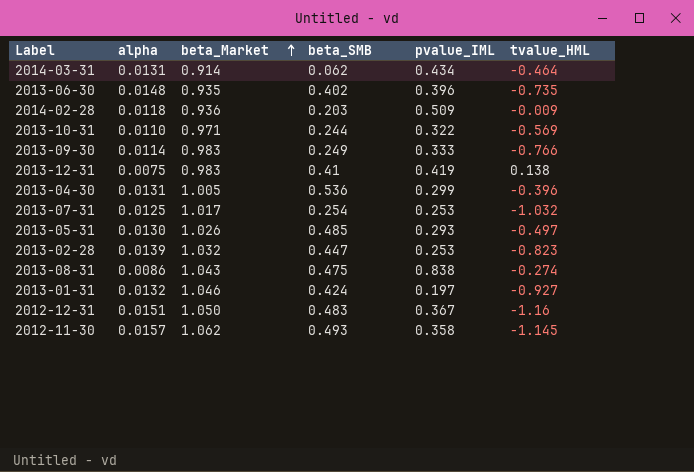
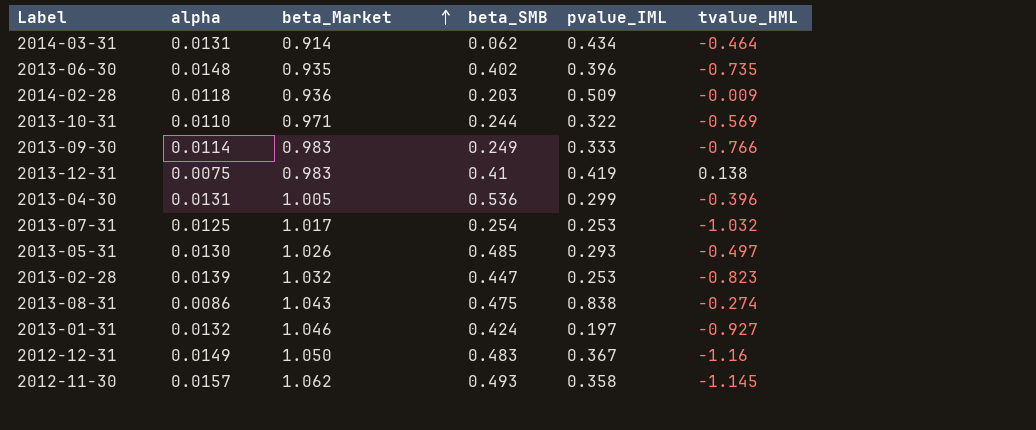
2012-12-31 | alpha: 0.0151 -> 0.0149

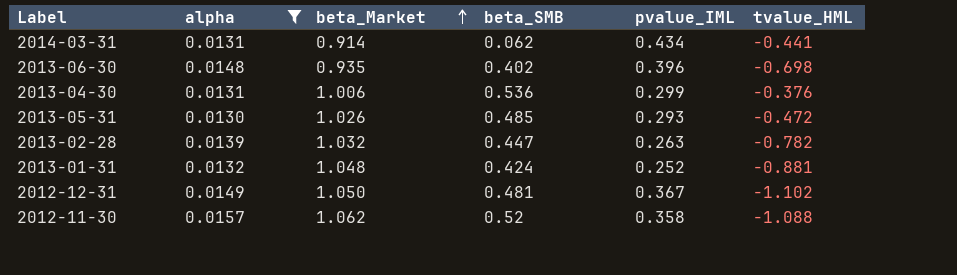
filter: none -> alpha >= 0.0130
2014-03-31 | tvalue_HML: -0.464 -> -0.441
2013-06-30 | tvalue_HML: -0.735 -> -0.698
2013-04-30 | beta_Market: 1.005 -> 1.006
2013-04-30 | tvalue_HML: -0.396 -> -0.376
2013-05-31 | tvalue_HML: -0.497 -> -0.472
2013-02-28 | pvalue_IML: 0.253 -> 0.263
2013-02-28 | tvalue_HML: -0.823 -> -0.782
2013-01-31 | beta_Market: 1.046 -> 1.048
2013-01-31 | pvalue_IML: 0.197 -> 0.252
2013-01-31 | tvalue_HML: -0.927 -> -0.881
2012-12-31 | beta_SMB: 0.483 -> 0.481
2012-12-31 | tvalue_HML: -1.16 -> -1.102
2012-11-30 | beta_SMB: 0.493 -> 0.52
2012-11-30 | tvalue_HML: -1.145 -> -1.088

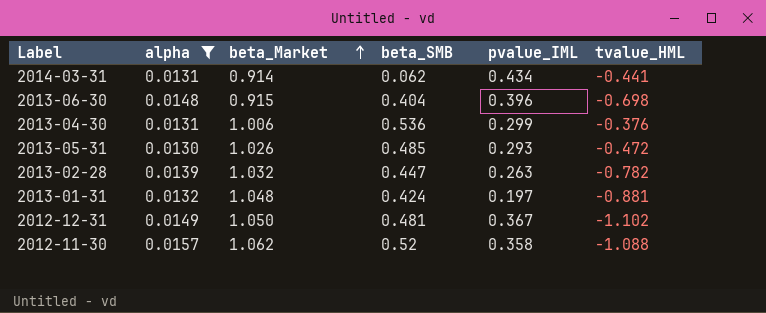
2013-06-30 | beta_Market: 0.935 -> 0.915
2013-06-30 | beta_SMB: 0.402 -> 0.404
2013-01-31 | pvalue_IML: 0.252 -> 0.197

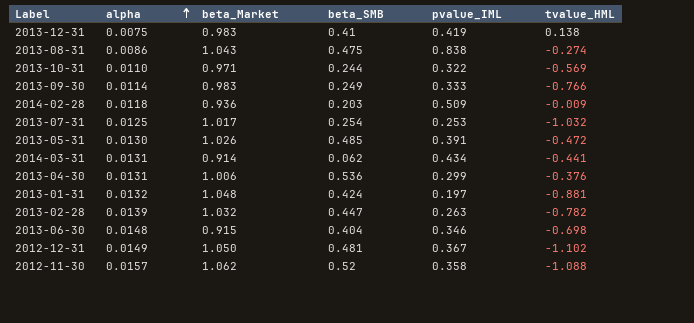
filter: alpha >= 0.0130 -> none
row order: beta_Market ascending -> alpha ascending
2013-05-31 | pvalue_IML: 0.293 -> 0.391
2013-06-30 | pvalue_IML: 0.396 -> 0.346

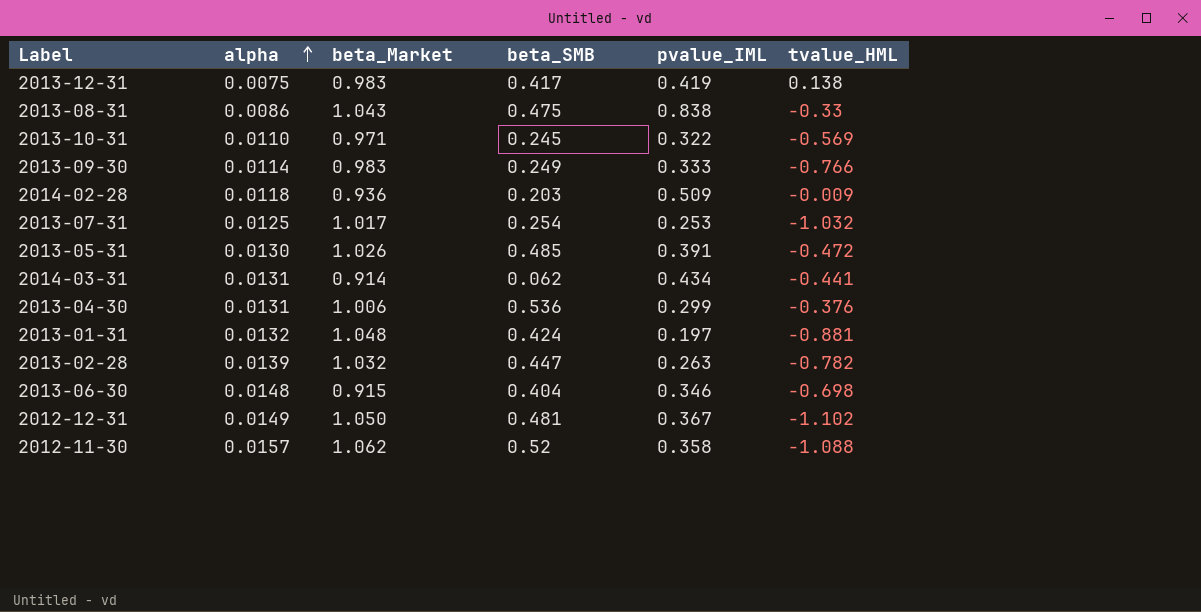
2013-12-31 | beta_SMB: 0.41 -> 0.417
2013-08-31 | tvalue_HML: -0.274 -> -0.33
2013-10-31 | beta_SMB: 0.244 -> 0.245

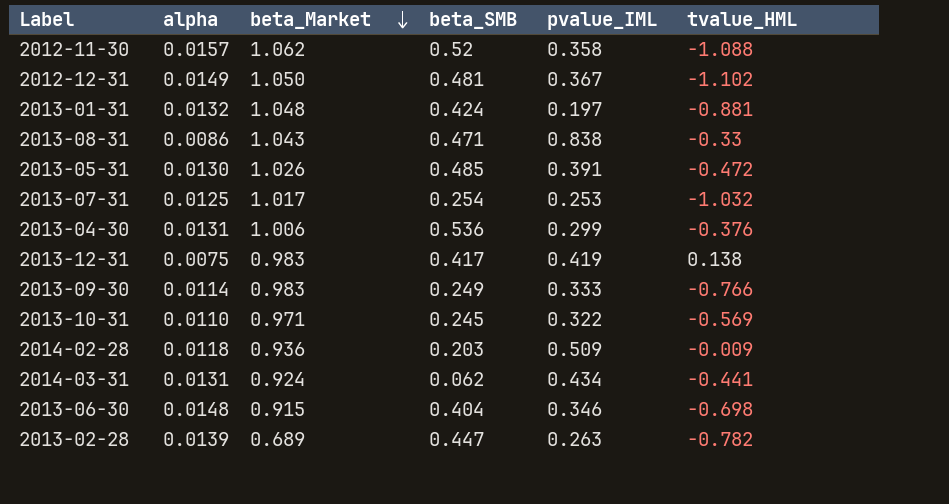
row order: alpha ascending -> beta_Market descending
2013-08-31 | beta_SMB: 0.475 -> 0.471
2014-03-31 | beta_Market: 0.914 -> 0.924
2013-02-28 | beta_Market: 1.032 -> 0.689

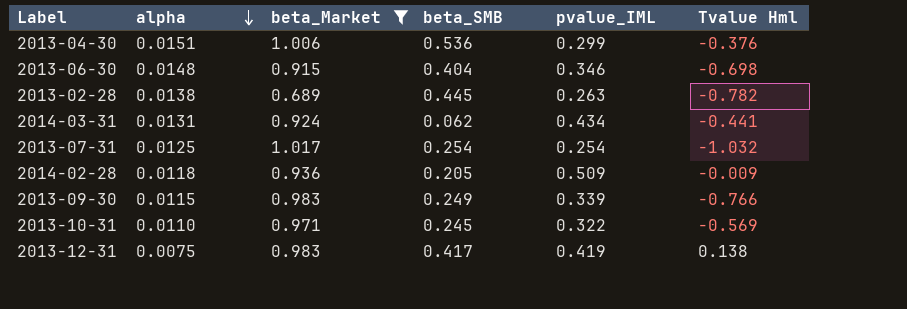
filter: none -> beta_Market <= 1.017
row order: beta_Market descending -> alpha descending
column name: tvalue_HML -> Tvalue Hml
2013-04-30 | alpha: 0.0131 -> 0.0151
2013-02-28 | alpha: 0.0139 -> 0.0138
2013-02-28 | beta_SMB: 0.447 -> 0.445
2013-07-31 | pvalue_IML: 0.253 -> 0.254
2014-02-28 | beta_SMB: 0.203 -> 0.205
2013-09-30 | alpha: 0.0114 -> 0.0115
2013-09-30 | pvalue_IML: 0.333 -> 0.339

